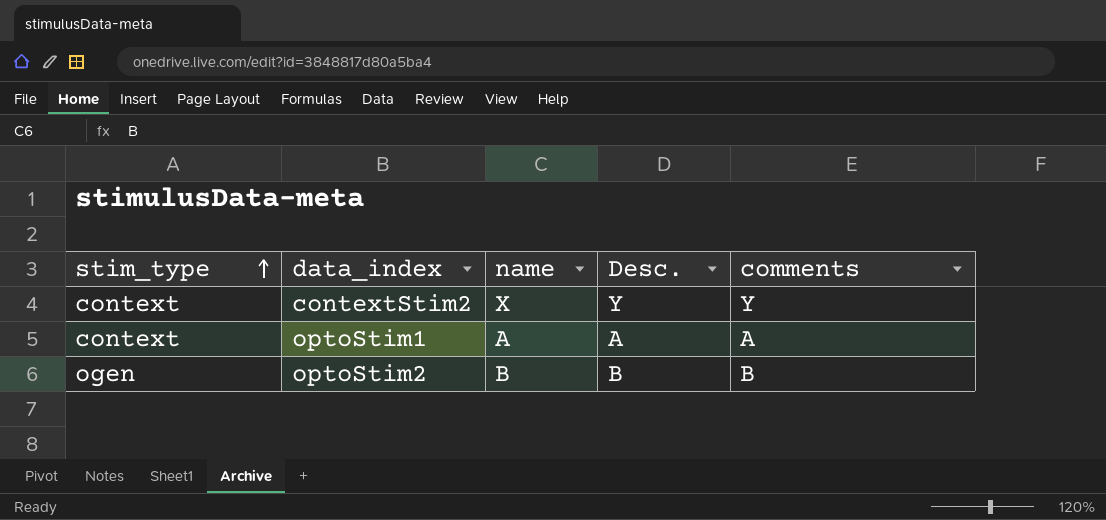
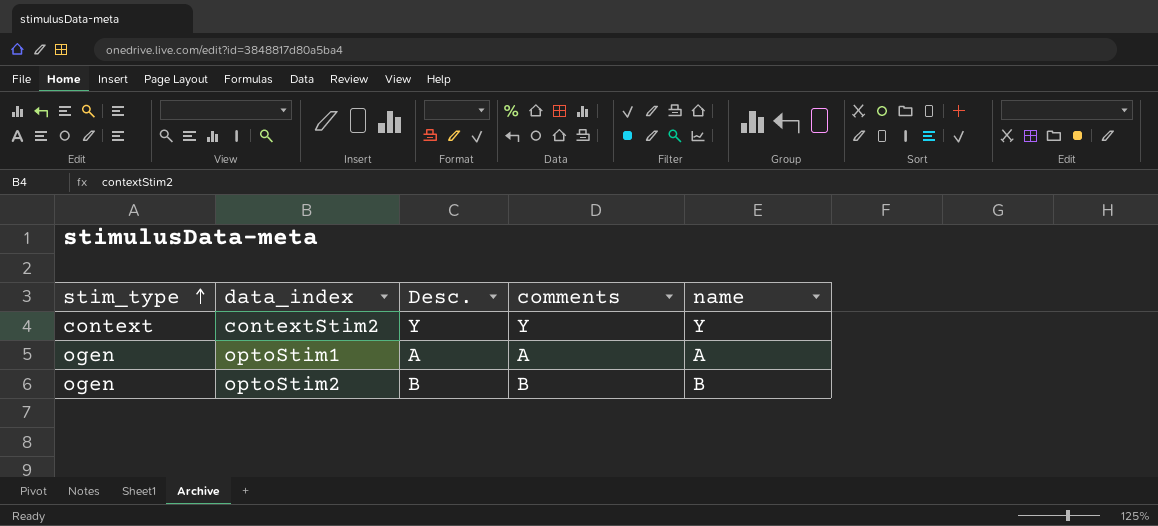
column name | position: 3 -> 5
contextStim2 | name: X -> Y
optoStim1 | stim_type: context -> ogen

